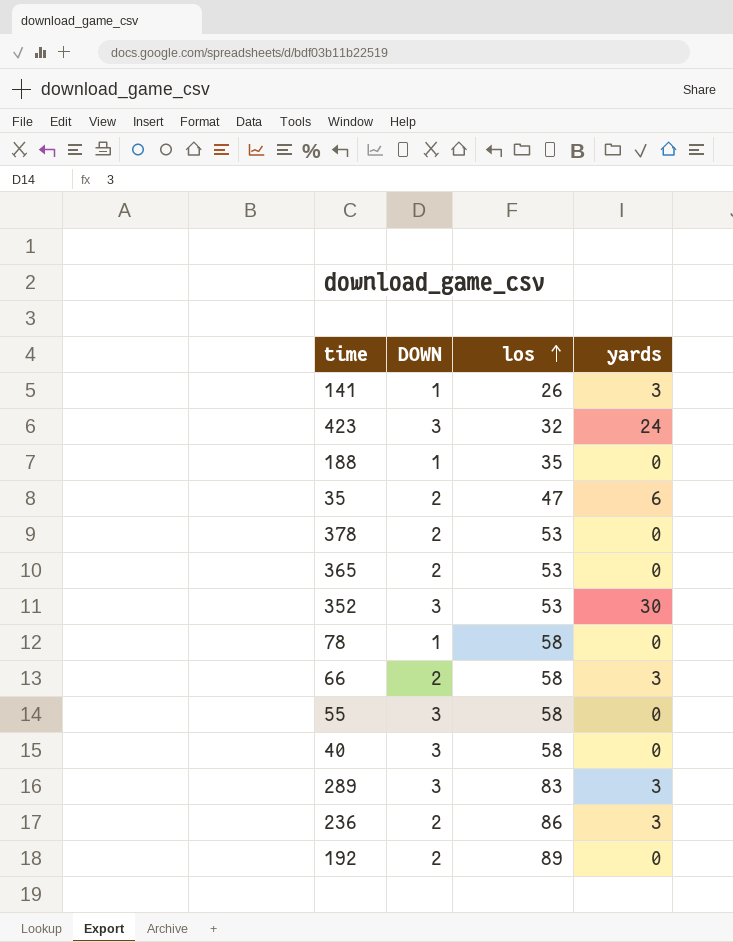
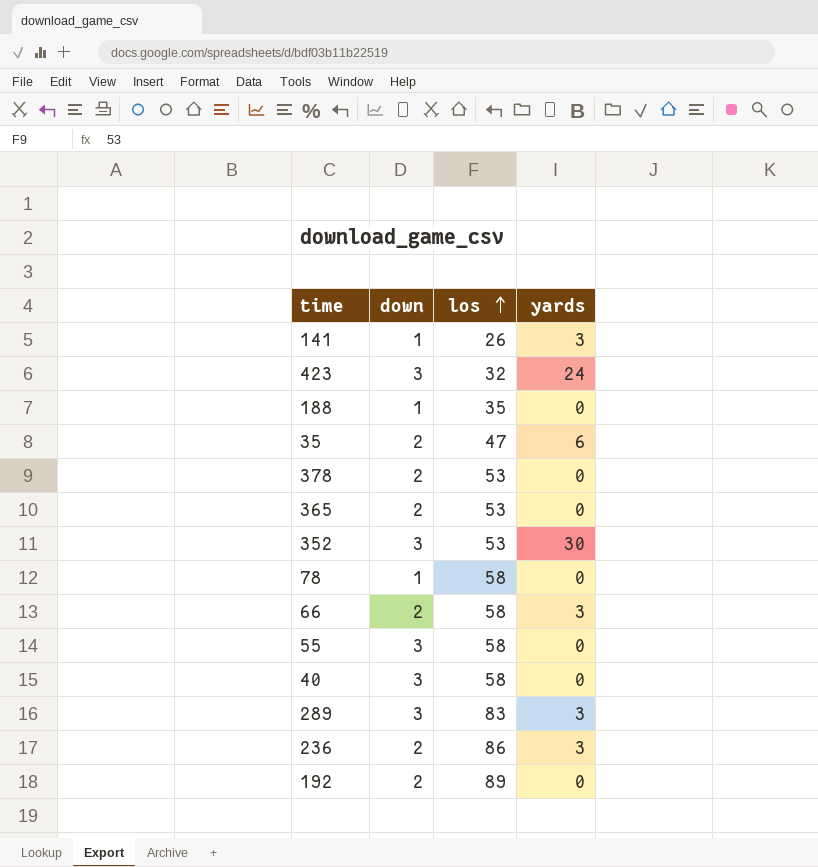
column name: DOWN -> down

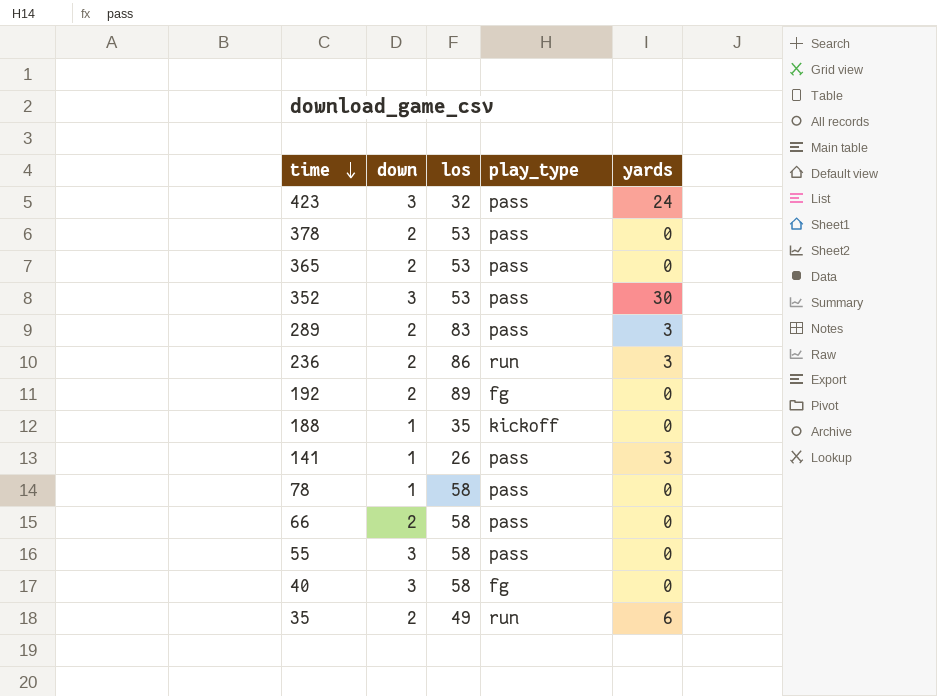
row order: los ascending -> time descending
column play_type | position: none -> 4
289 | down: 3 -> 2
66 | yards: 3 -> 0
35 | los: 47 -> 49

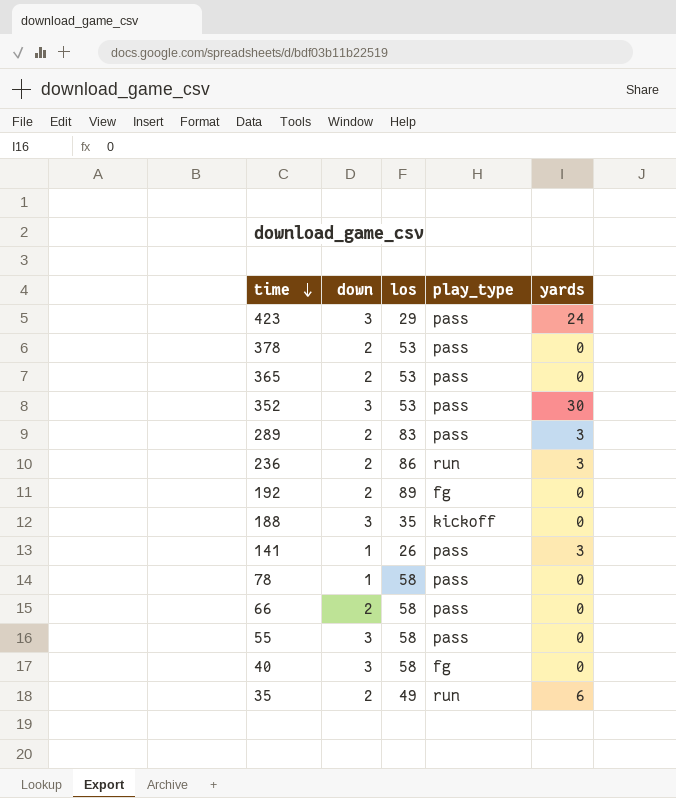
423 | los: 32 -> 29
188 | down: 1 -> 3

